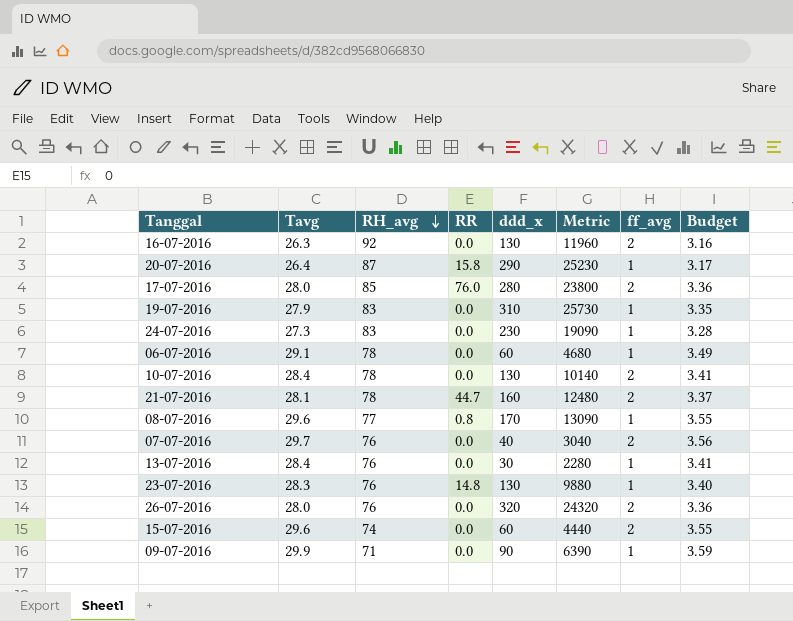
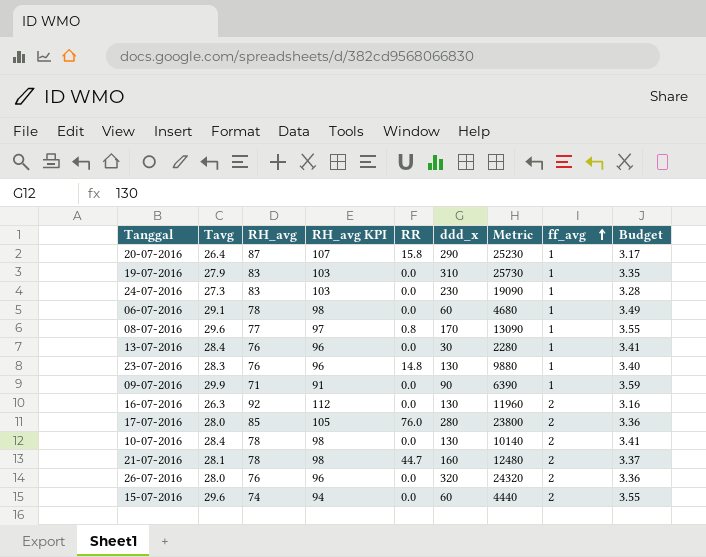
row order: RH_avg descending -> ff_avg ascending
column RH_avg KPI | formula: none -> [RH_avg] + 20
row 07-07-2016: 29.7 | 76 | 0.0 | 40 | 3040 | 2 | 3.56 -> none

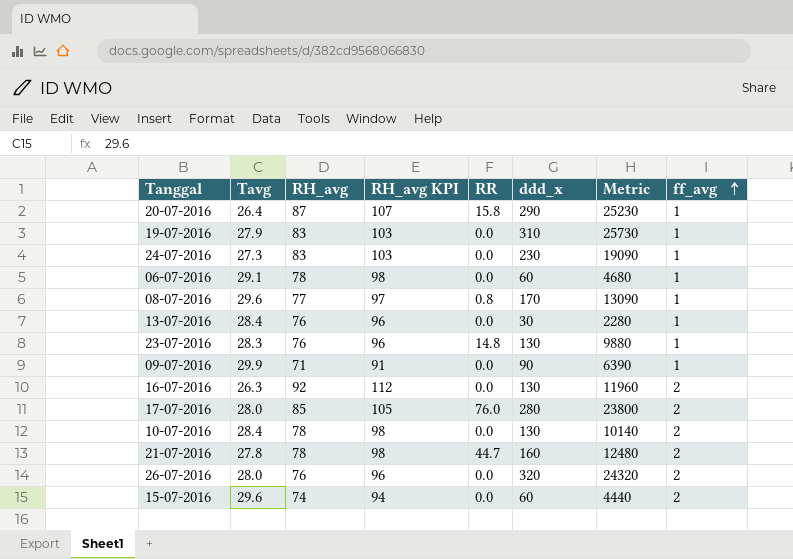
column Budget | formula: [Tavg] * 0.12 -> none
21-07-2016 | Tavg: 28.1 -> 27.8

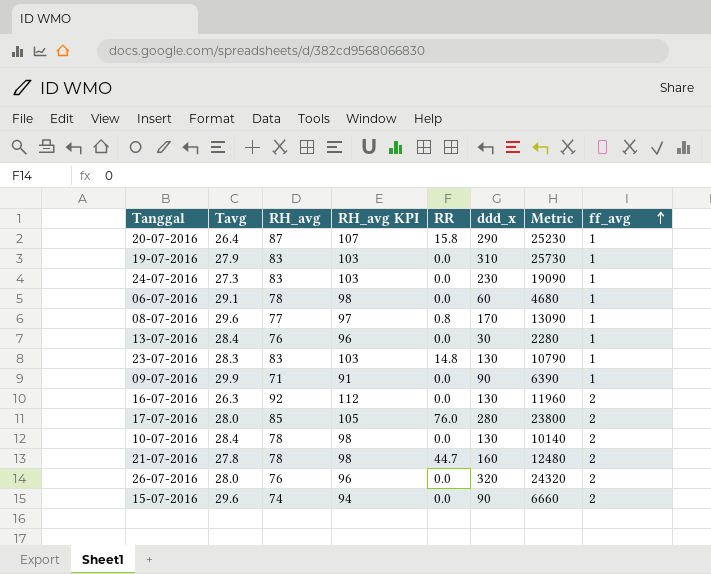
23-07-2016 | RH_avg: 76 -> 83
23-07-2016 | RH_avg KPI: 96 -> 103
23-07-2016 | Metric: 9880 -> 10790
15-07-2016 | ddd_x: 60 -> 90
15-07-2016 | Metric: 4440 -> 6660

